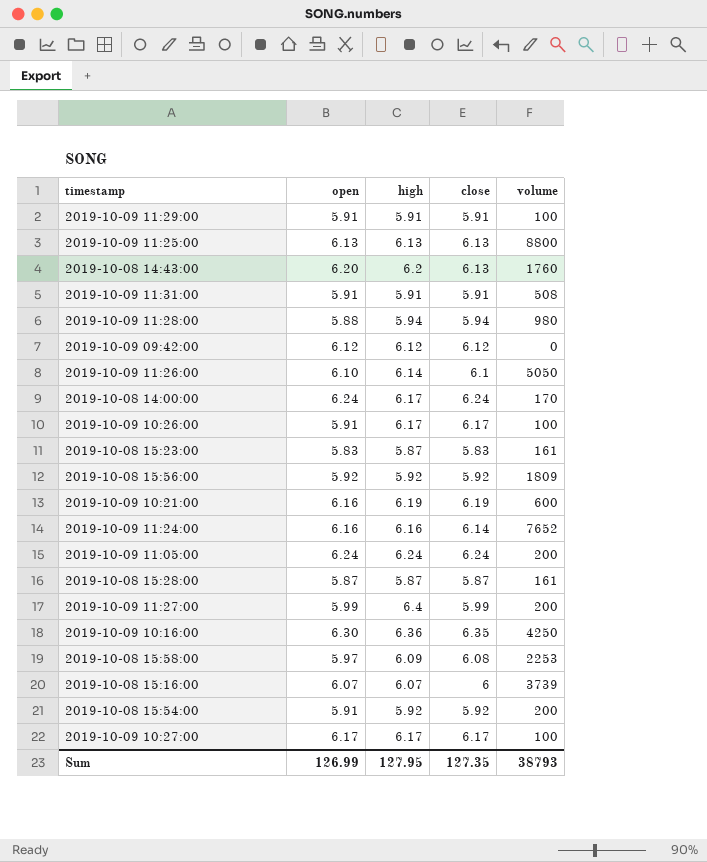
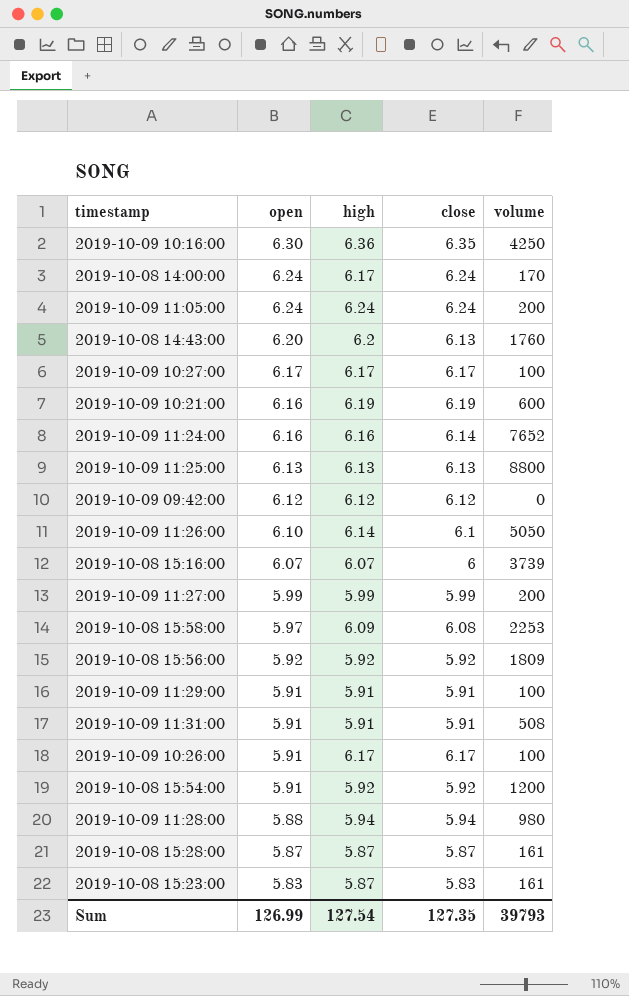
row order: none -> open descending
2019-10-09 11:27:00 | high: 6.4 -> 5.99
2019-10-08 15:54:00 | volume: 200 -> 1200
Sum | high: 127.95 -> 127.54
Sum | volume: 38793 -> 39793

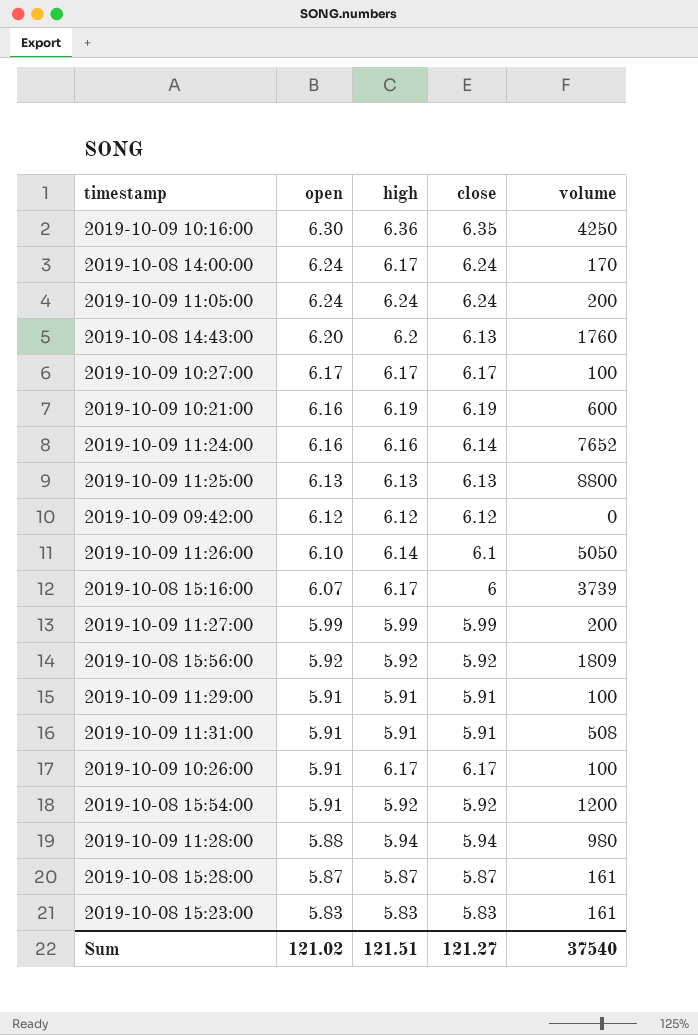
row 2019-10-08 15:58:00: 5.97 | 6.09 | 6.08 | 2253 -> none
2019-10-08 15:16:00 | high: 6.07 -> 6.17
2019-10-08 15:23:00 | high: 5.87 -> 5.83
Sum | open: 126.99 -> 121.02
Sum | high: 127.54 -> 121.51
Sum | close: 127.35 -> 121.27
Sum | volume: 39793 -> 37540

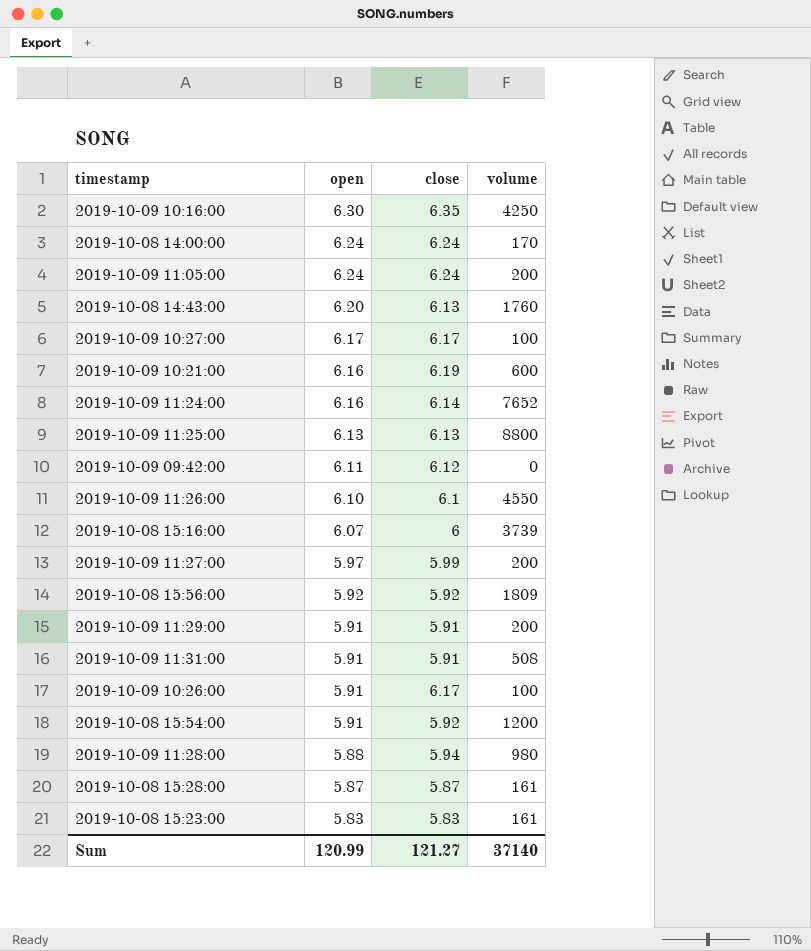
column high | position: 3 -> none
2019-10-09 09:42:00 | open: 6.12 -> 6.11
2019-10-09 11:26:00 | volume: 5050 -> 4550
2019-10-09 11:27:00 | open: 5.99 -> 5.97
2019-10-09 11:29:00 | volume: 100 -> 200
Sum | open: 121.02 -> 120.99
Sum | volume: 37540 -> 37140

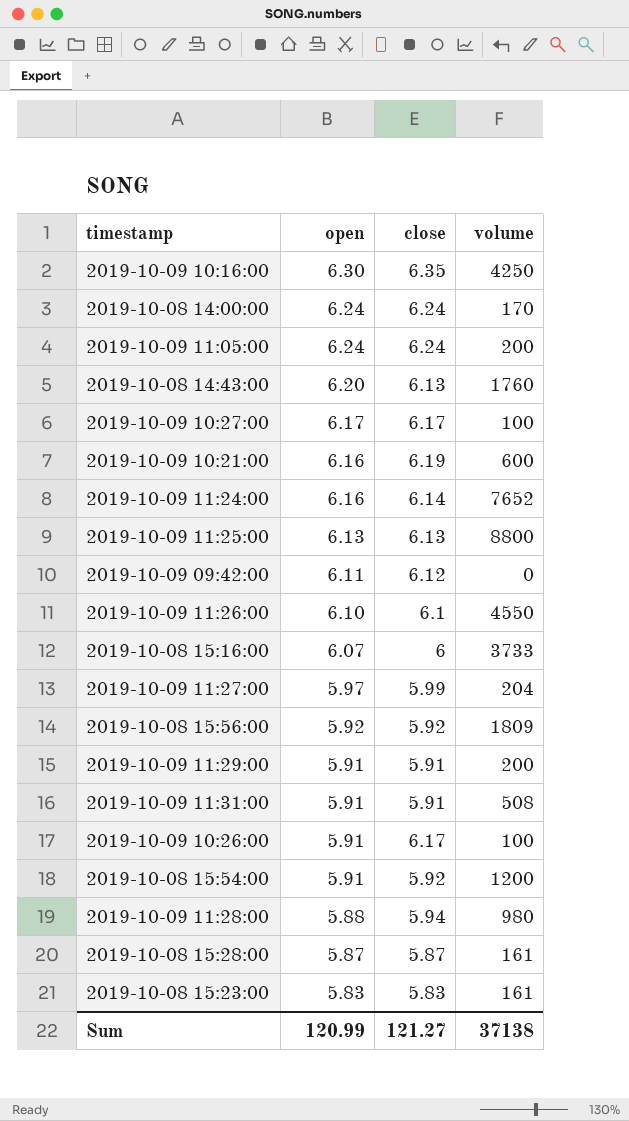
2019-10-08 15:16:00 | volume: 3739 -> 3733
2019-10-09 11:27:00 | volume: 200 -> 204
Sum | volume: 37140 -> 37138

